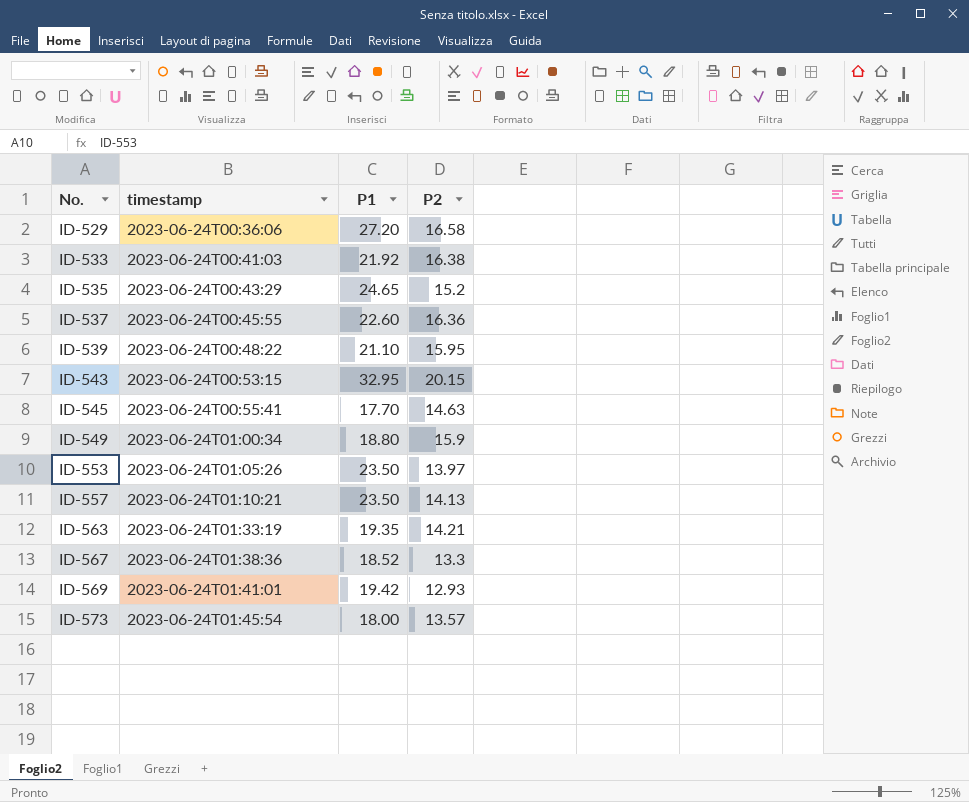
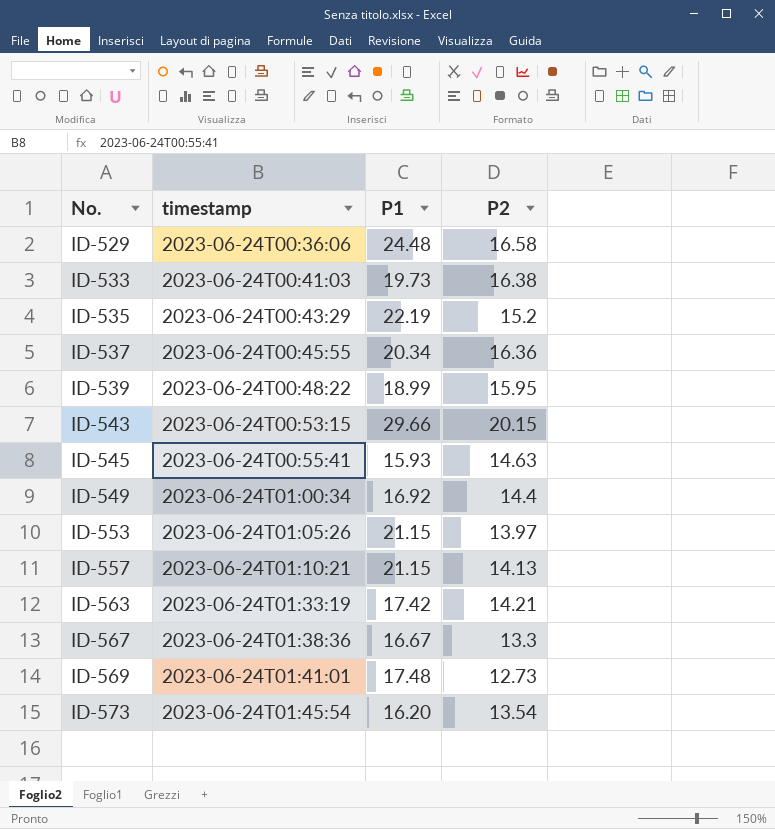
ID-529 | P1: 27.20 -> 24.48
ID-533 | P1: 21.92 -> 19.73
ID-535 | P1: 24.65 -> 22.19
ID-537 | P1: 22.60 -> 20.34
ID-539 | P1: 21.10 -> 18.99
ID-543 | P1: 32.95 -> 29.66
ID-545 | P1: 17.70 -> 15.93
ID-549 | P1: 18.80 -> 16.92
ID-549 | P2: 15.9 -> 14.4
ID-553 | P1: 23.50 -> 21.15
ID-557 | P1: 23.50 -> 21.15
ID-563 | P1: 19.35 -> 17.42
ID-567 | P1: 18.52 -> 16.67
ID-569 | P1: 19.42 -> 17.48
ID-569 | P2: 12.93 -> 12.73
ID-573 | P1: 18.00 -> 16.20
ID-573 | P2: 13.57 -> 13.54

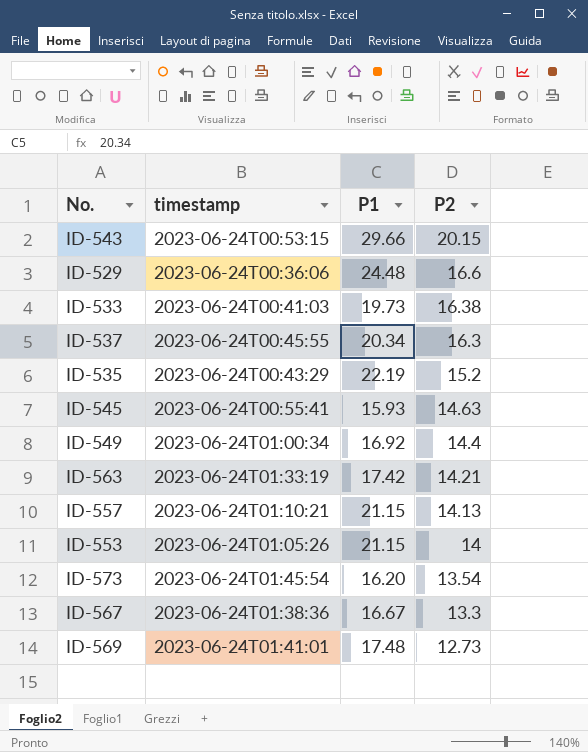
row order: No. ascending -> P2 descending
row ID-539: 2023-06-24T00:48:22 | 18.99 | 15.95 -> none
ID-529 | P2: 16.58 -> 16.6
ID-537 | P2: 16.36 -> 16.3
ID-553 | P2: 13.97 -> 14

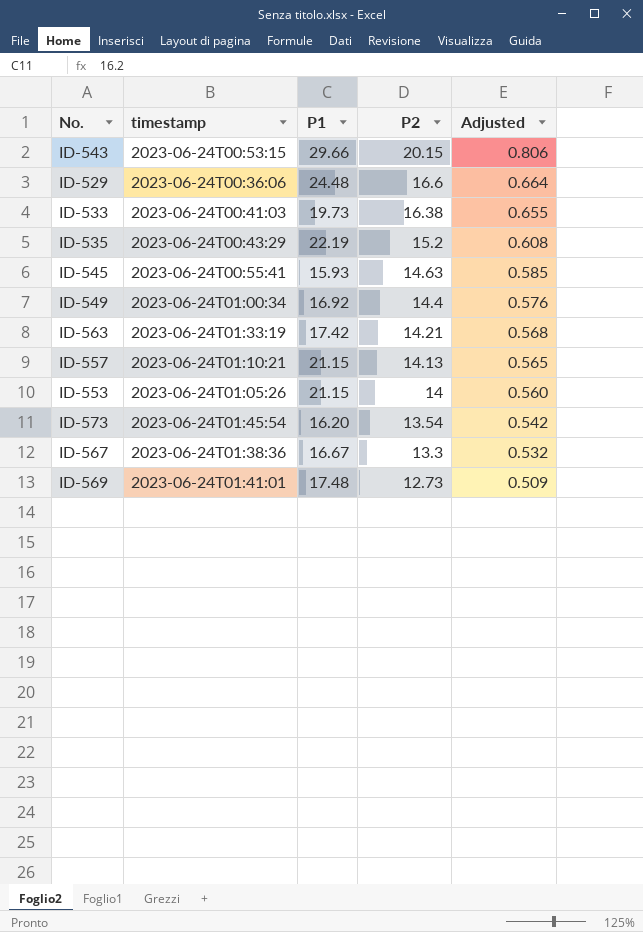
column Adjusted | formula: none -> [P2] * 0.04
row ID-537: 2023-06-24T00:45:55 | 20.34 | 16.3 -> none

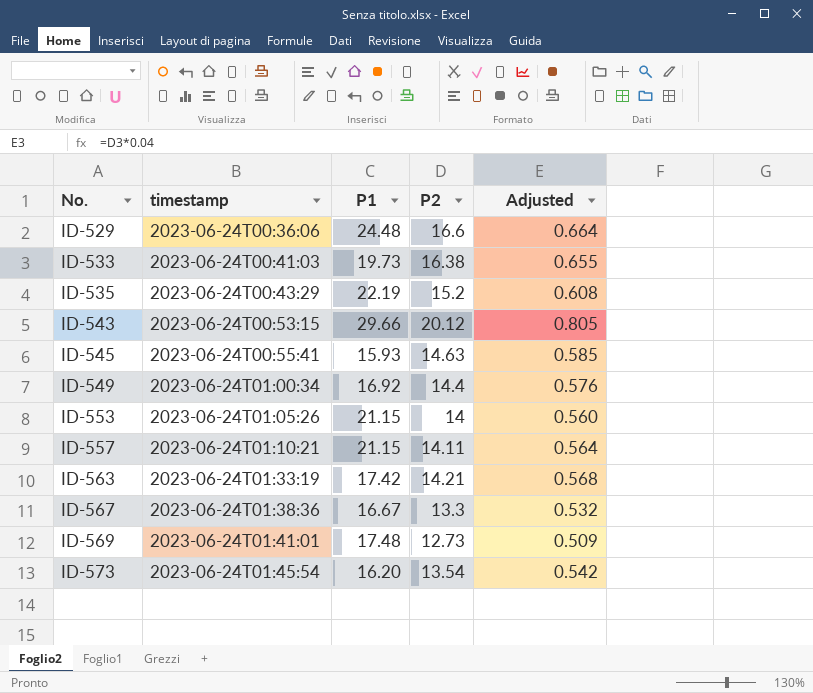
row order: P2 descending -> No. ascending
ID-543 | P2: 20.15 -> 20.12
ID-543 | Adjusted: 0.806 -> 0.805
ID-557 | P2: 14.13 -> 14.11
ID-557 | Adjusted: 0.565 -> 0.564

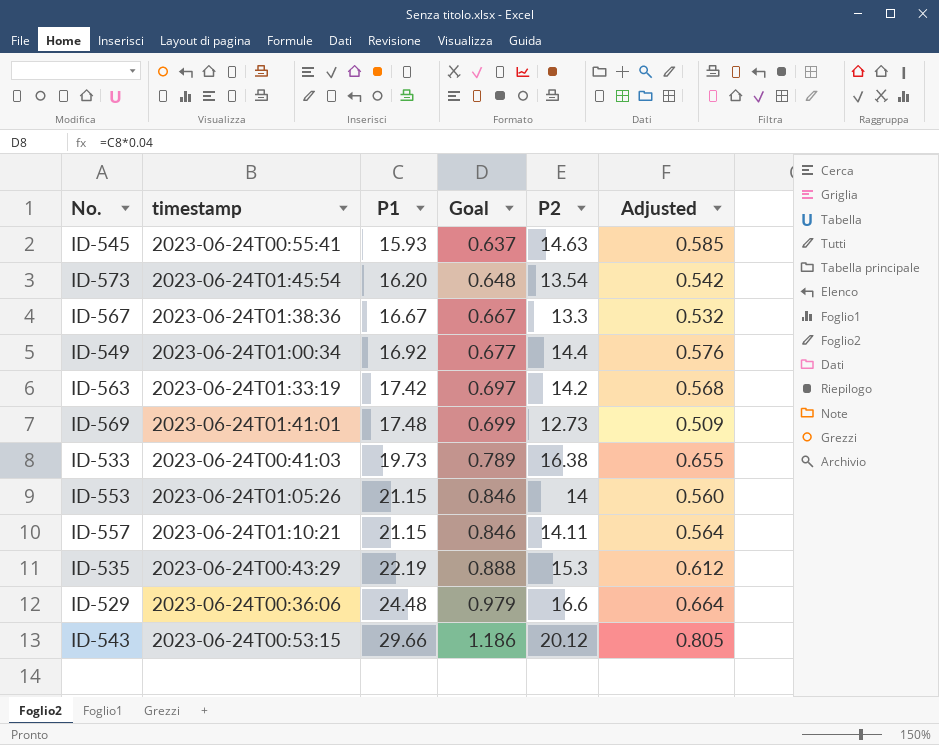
row order: No. ascending -> P1 ascending
column Goal | formula: none -> [P1] * 0.04
ID-563 | P2: 14.21 -> 14.2
ID-535 | P2: 15.2 -> 15.3
ID-535 | Adjusted: 0.608 -> 0.612

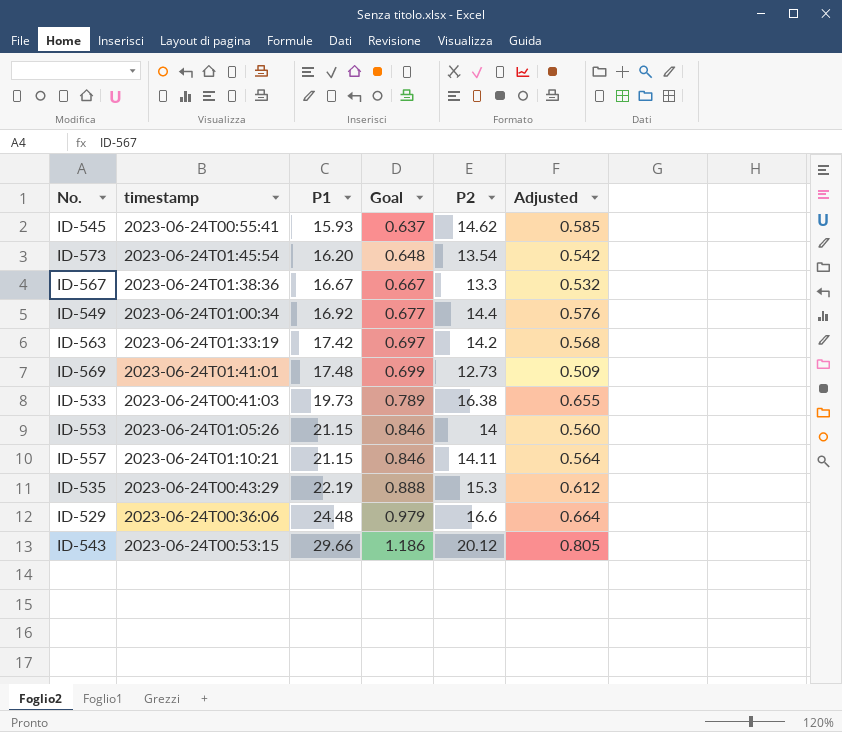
ID-545 | P2: 14.63 -> 14.62

